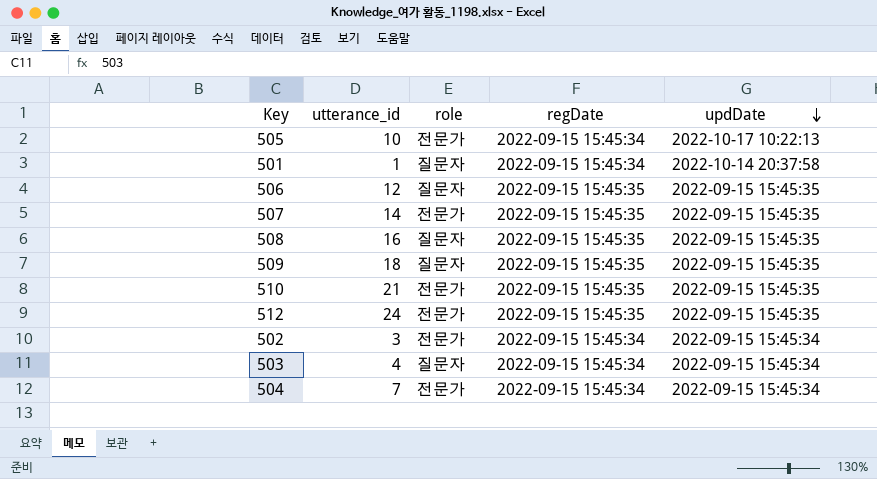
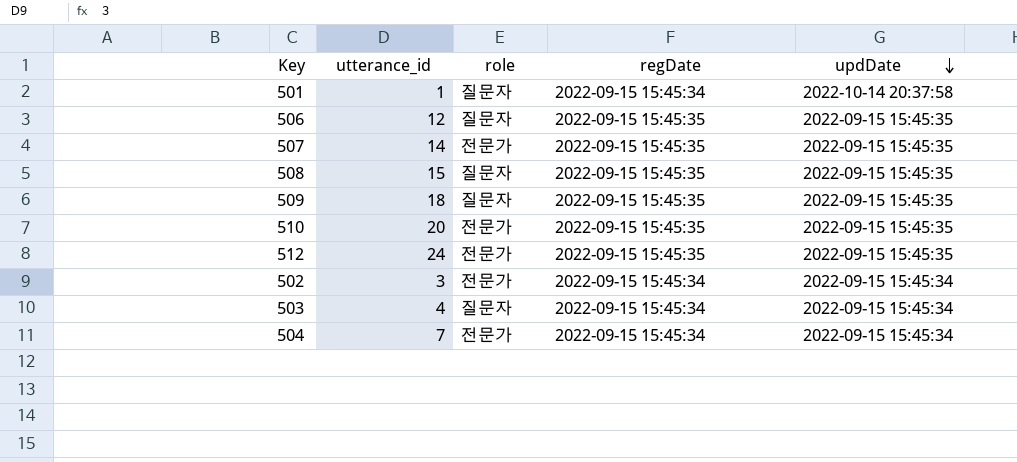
row 505: 10 | 전문가 | 2022-09-15 15:45:34 | 2022-10-17 10:22:13 -> none
508 | utterance_id: 16 -> 15
510 | utterance_id: 21 -> 20

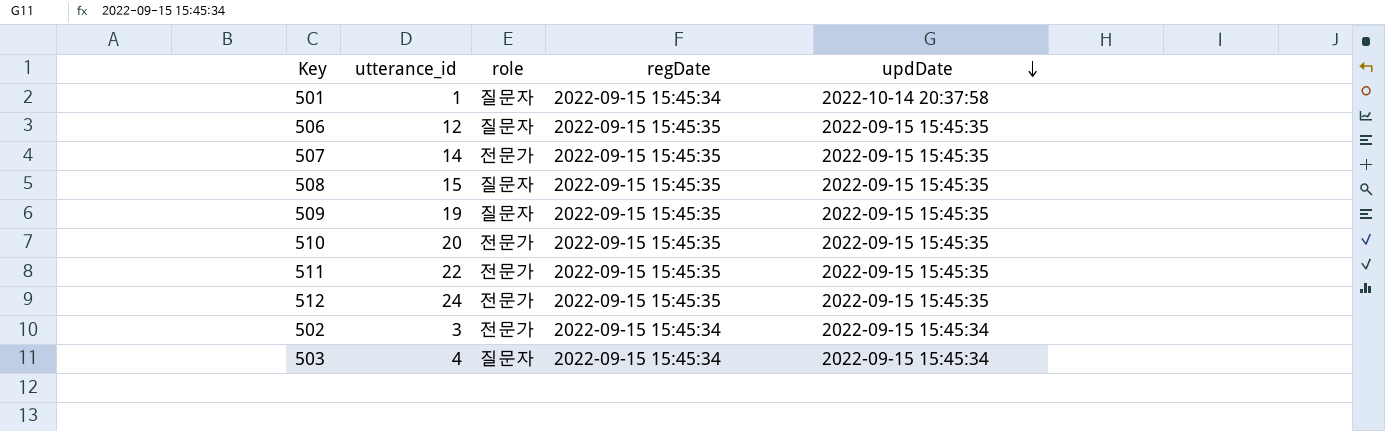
row 504: 7 | 전문가 | 2022-09-15 15:45:34 | 2022-09-15 15:45:34 -> none
509 | utterance_id: 18 -> 19
row 511: none -> 22 | 전문가 | 2022-09-15 15:45:35 | 2022-09-15 15:45:35

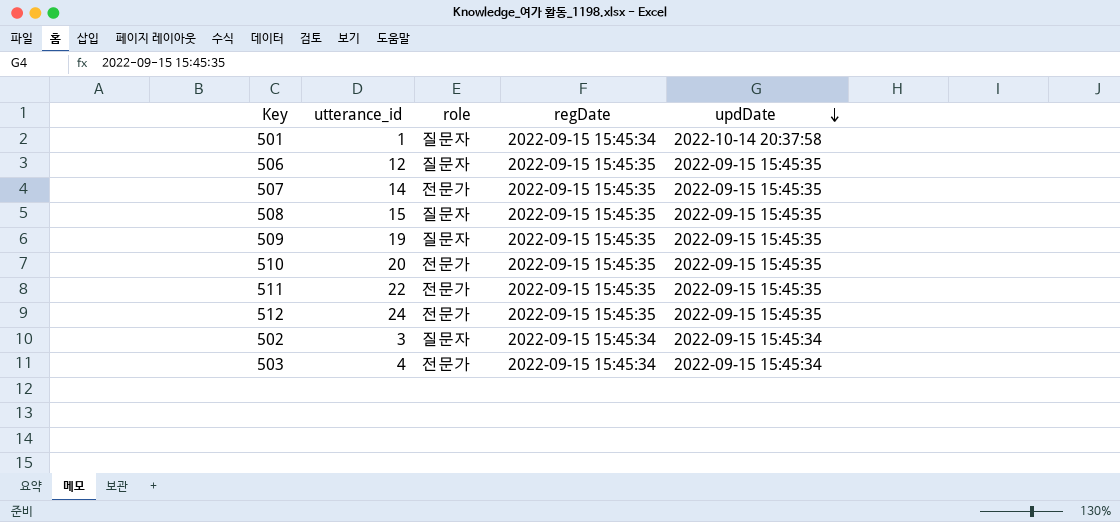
502 | role: 전문가 -> 질문자
503 | role: 질문자 -> 전문가

